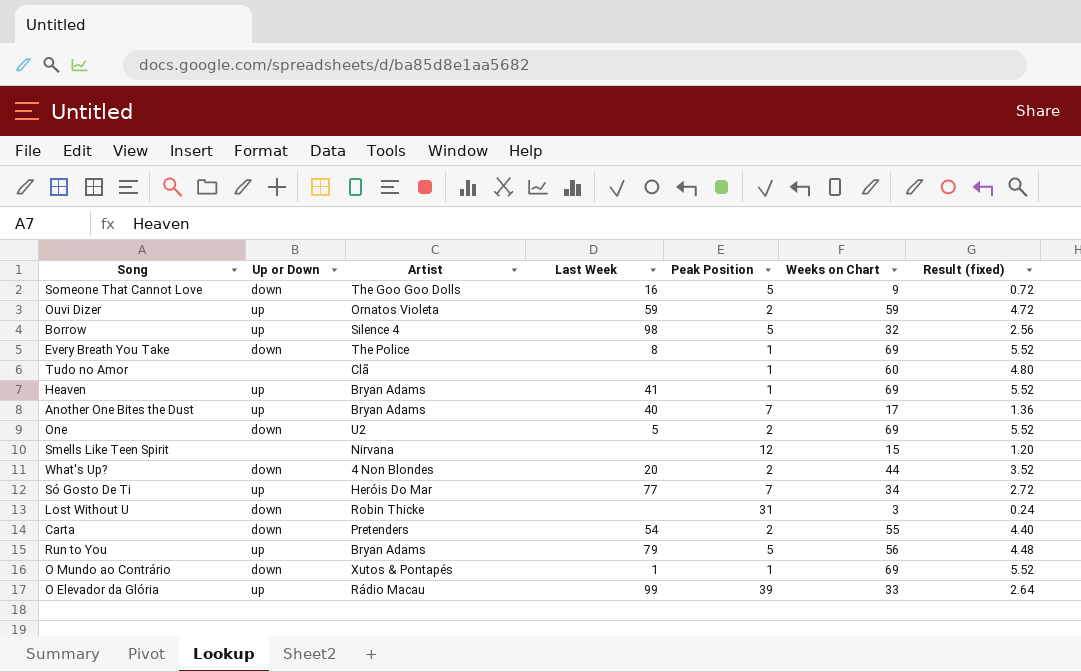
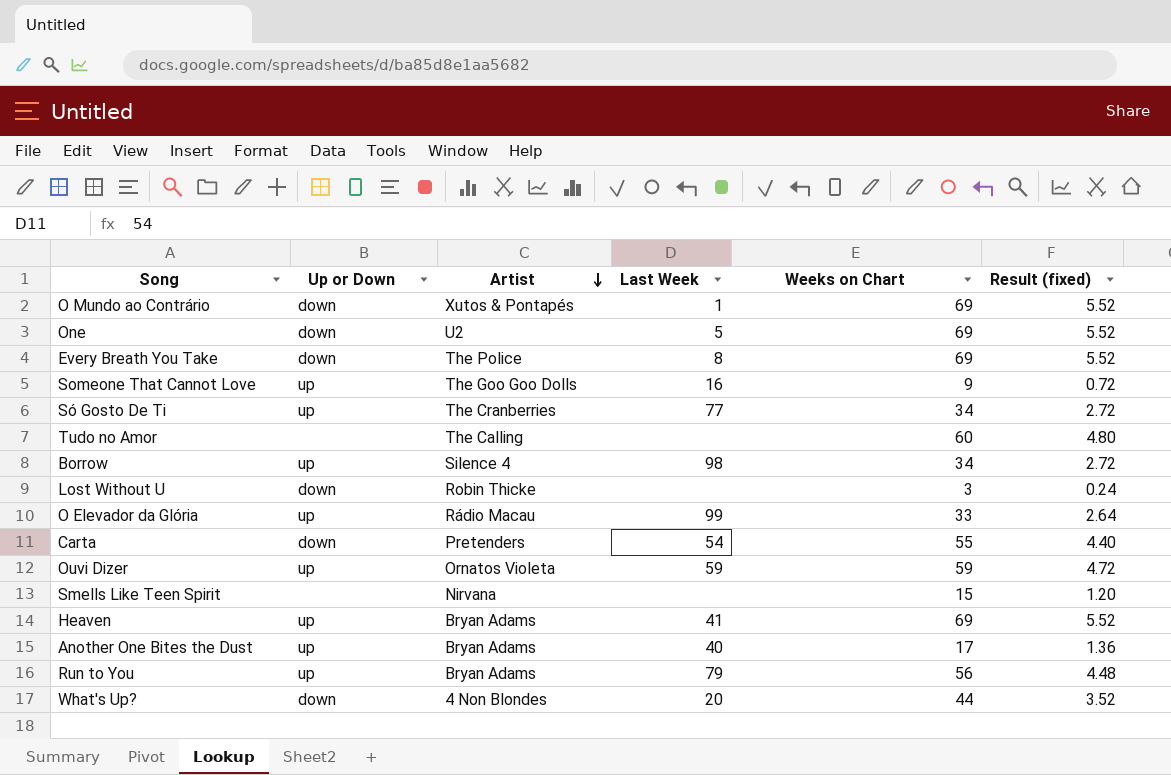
row order: none -> Artist descending
column Peak Position | position: 5 -> none
Someone That Cannot Love | Up or Down: down -> up
Só Gosto De Ti | Artist: Heróis Do Mar -> The Cranberries
Tudo no Amor | Artist: Clã -> The Calling
Borrow | Weeks on Chart: 32 -> 34
Borrow | Result (fixed): 2.56 -> 2.72

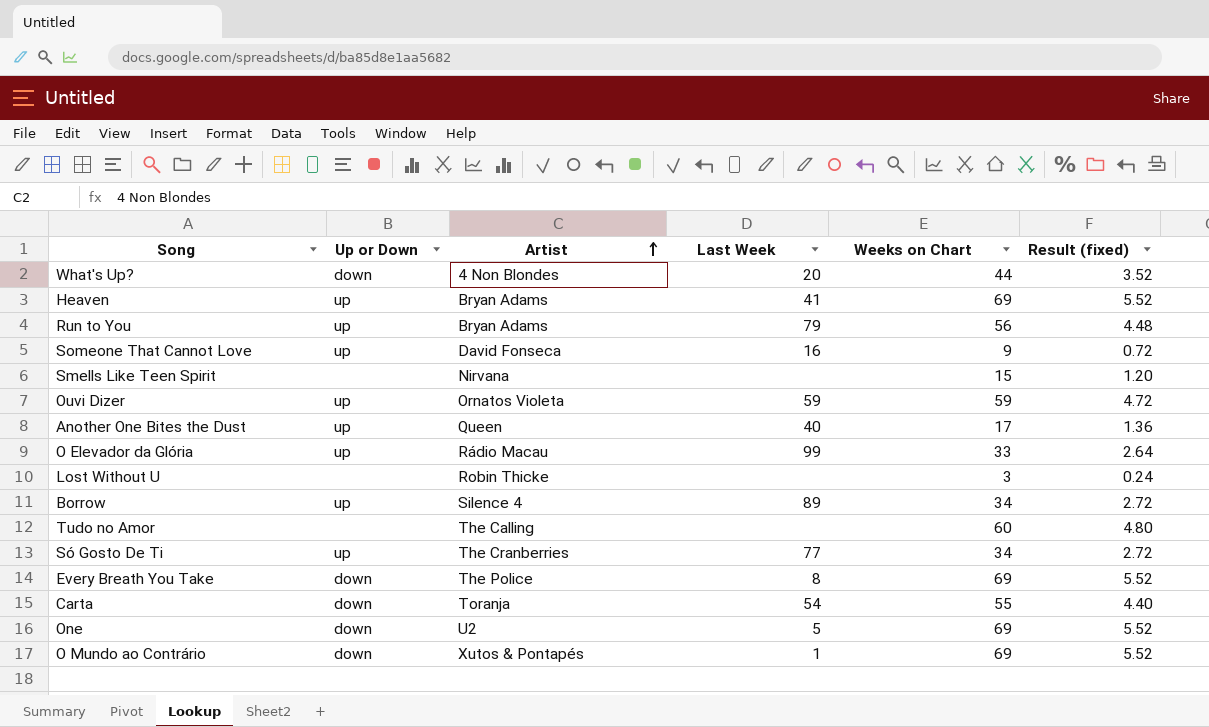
row order: Artist descending -> Artist ascending
Someone That Cannot Love | Artist: The Goo Goo Dolls -> David Fonseca
Another One Bites the Dust | Artist: Bryan Adams -> Queen
Lost Without U | Up or Down: down -> none
Borrow | Last Week: 98 -> 89
Carta | Artist: Pretenders -> Toranja

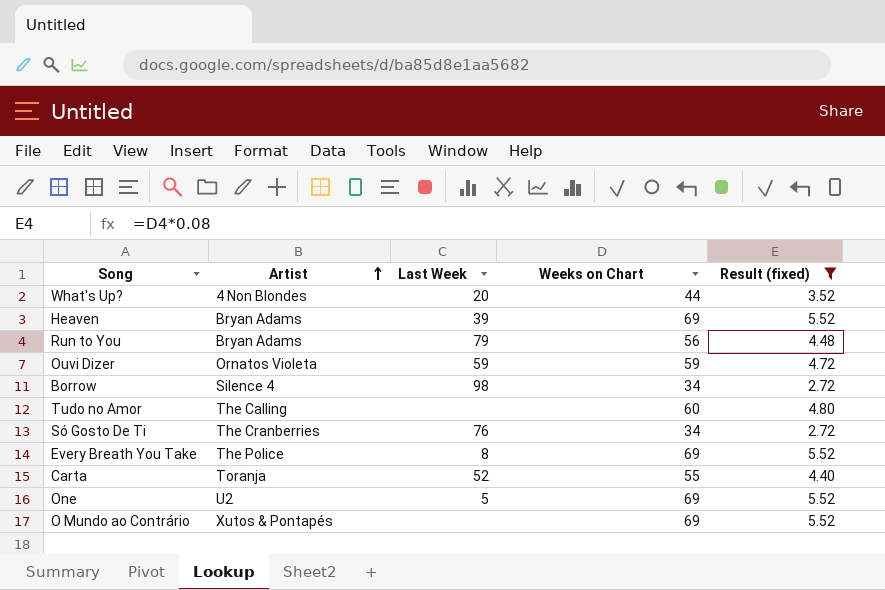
filter: none -> Result (fixed) >= 2.72
column Up or Down | position: 2 -> none
Heaven | Last Week: 41 -> 39
Borrow | Last Week: 89 -> 98
Só Gosto De Ti | Last Week: 77 -> 76
Carta | Last Week: 54 -> 52
O Mundo ao Contrário | Last Week: 1 -> none

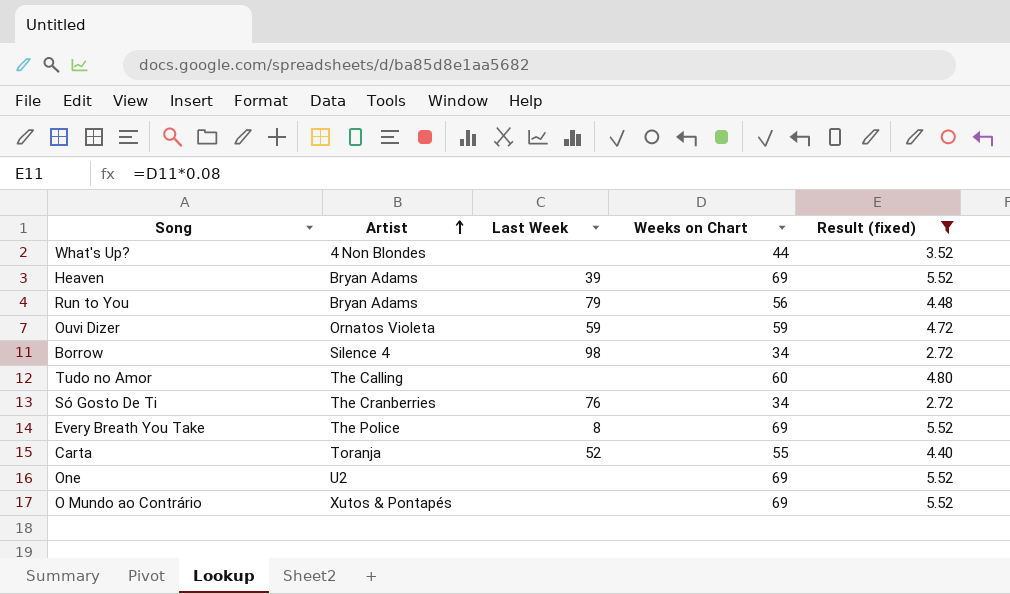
What's Up? | Last Week: 20 -> none
One | Last Week: 5 -> none

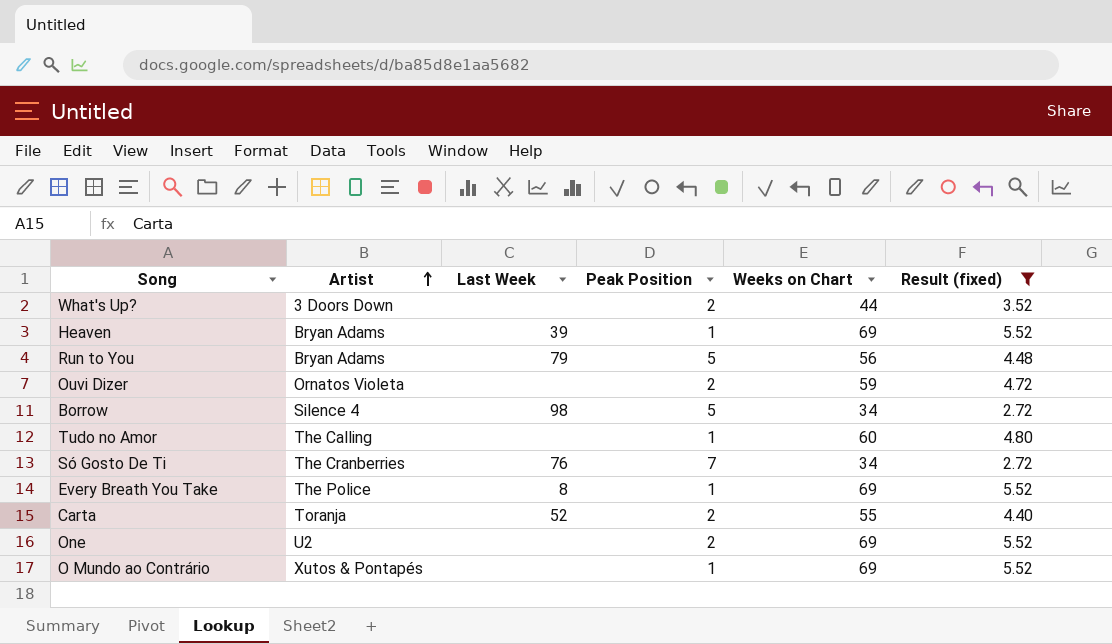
column Peak Position | position: none -> 4
What's Up? | Artist: 4 Non Blondes -> 3 Doors Down
Ouvi Dizer | Last Week: 59 -> none

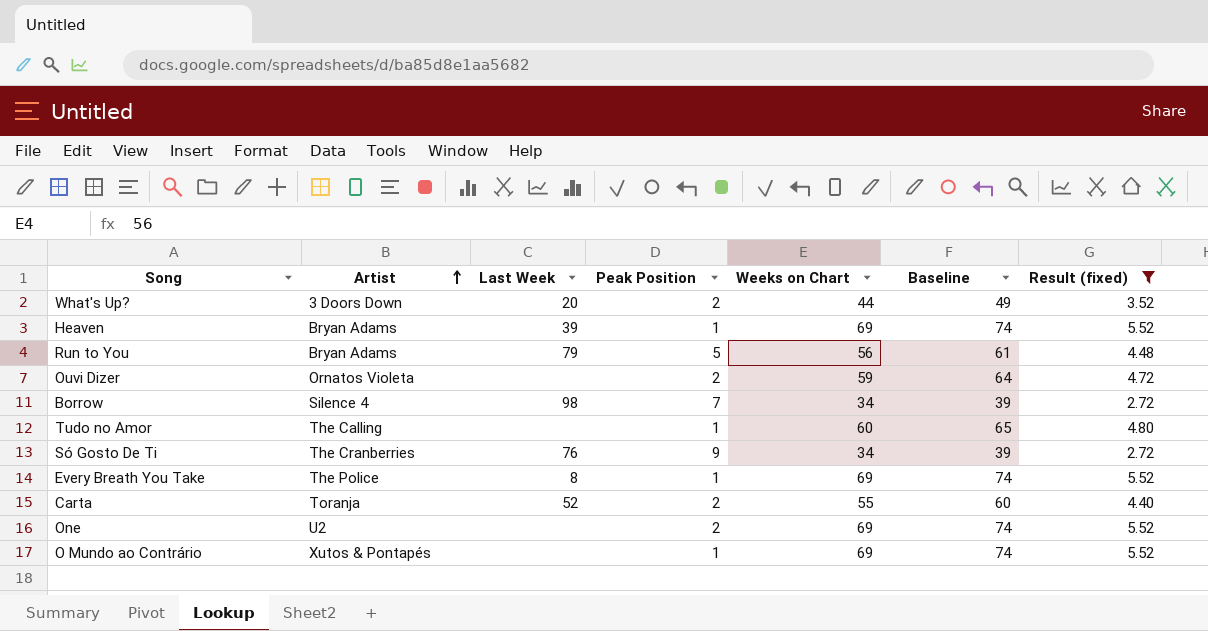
column Baseline | formula: none -> [Weeks on Chart] + 5
What's Up? | Last Week: none -> 20
Borrow | Peak Position: 5 -> 7
Só Gosto De Ti | Peak Position: 7 -> 9

